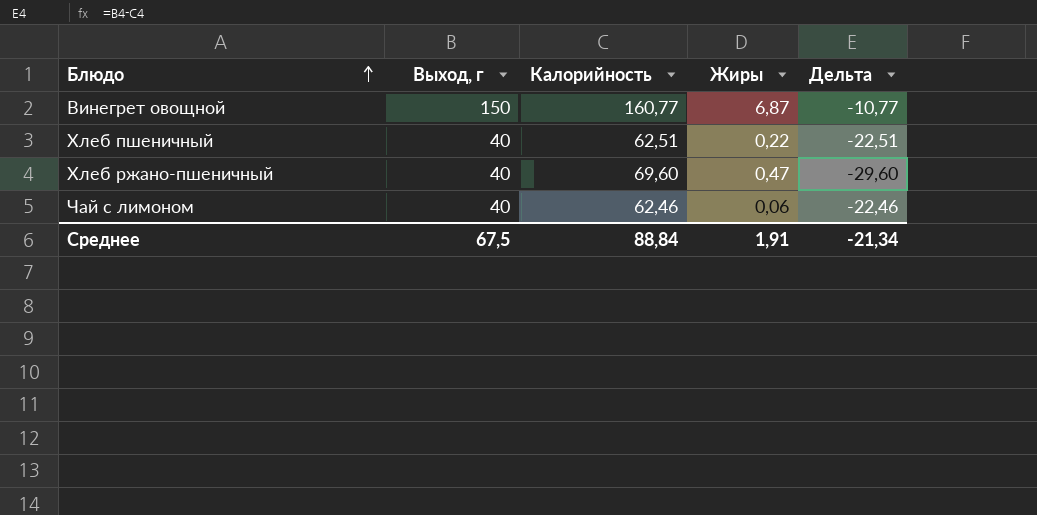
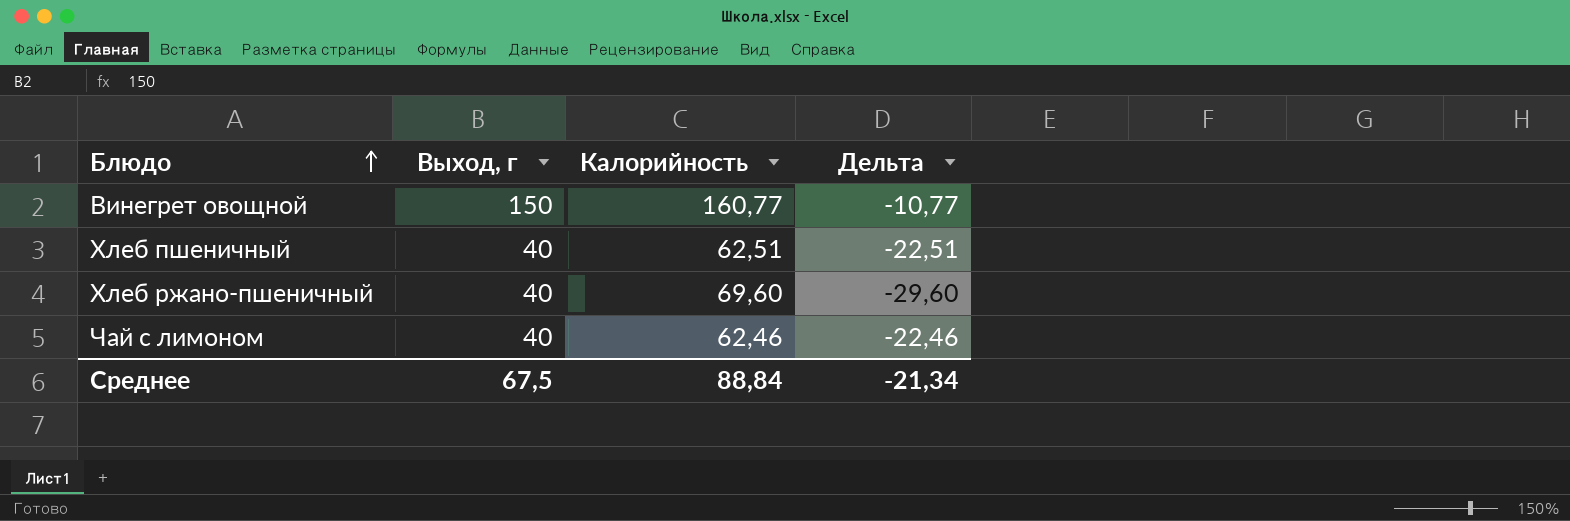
column Жиры | position: 4 -> none

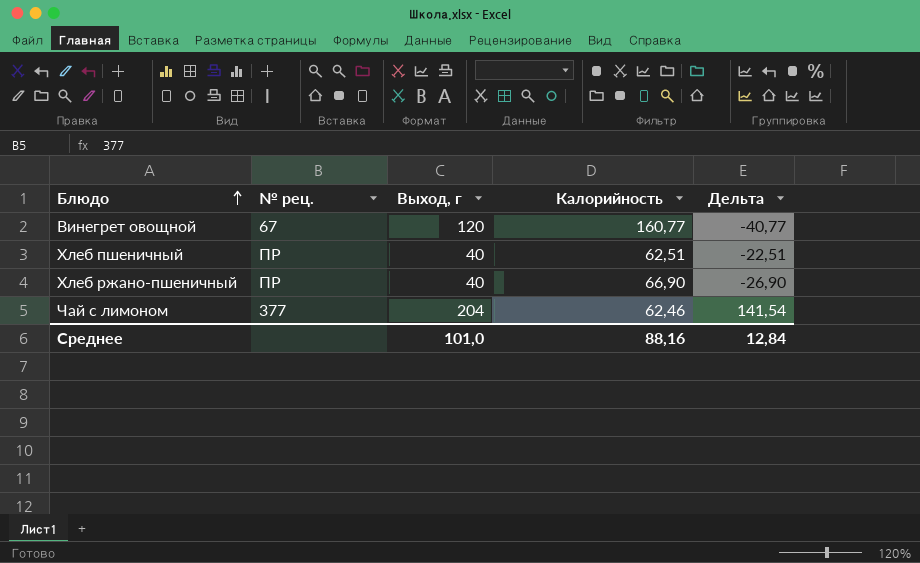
column № рец. | position: none -> 2
Винегрет овощной | Выход, г: 150 -> 120
Винегрет овощной | Дельта: -10,77 -> -40,77
Хлеб ржано-пшеничный | Калорийность: 69,60 -> 66,90
Хлеб ржано-пшеничный | Дельта: -29,60 -> -26,90
Чай с лимоном | Выход, г: 40 -> 204
Чай с лимоном | Дельта: -22,46 -> 141,54
Среднее | Выход, г: 67,5 -> 101,0
Среднее | Калорийность: 88,84 -> 88,16
Среднее | Дельта: -21,34 -> 12,84

